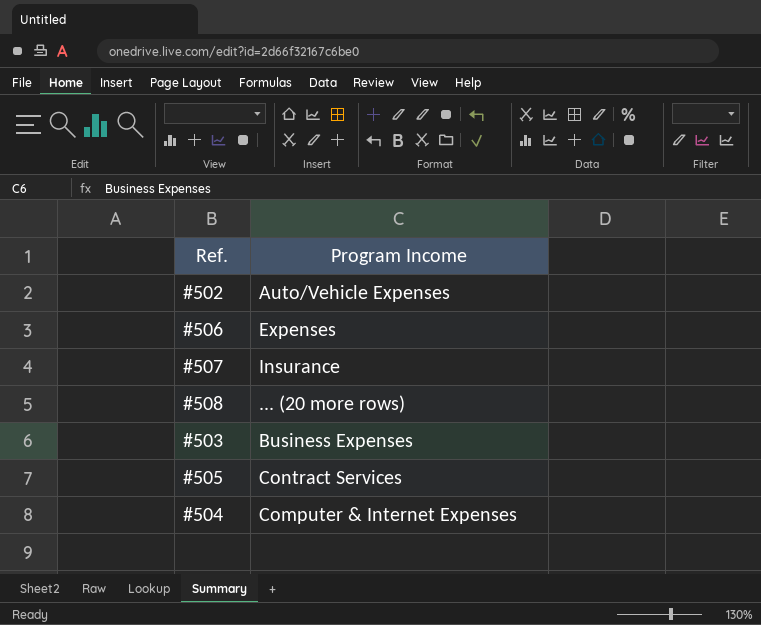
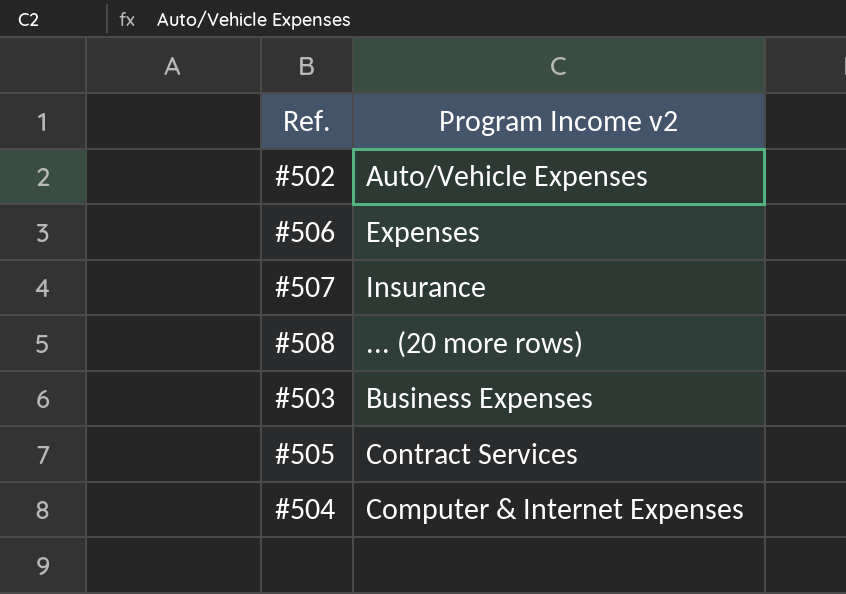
column name: Program Income -> Program Income v2

